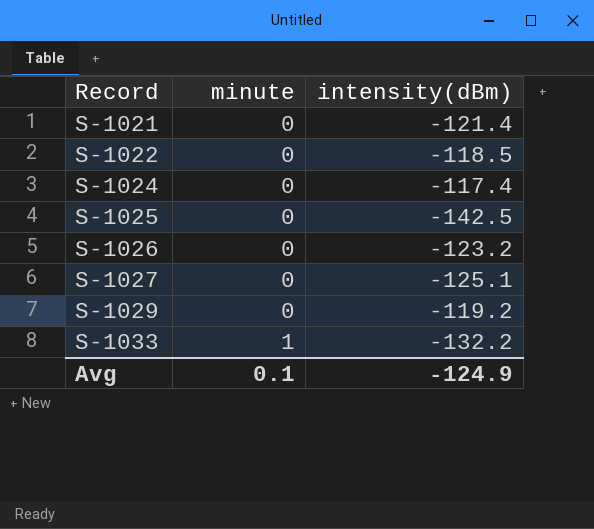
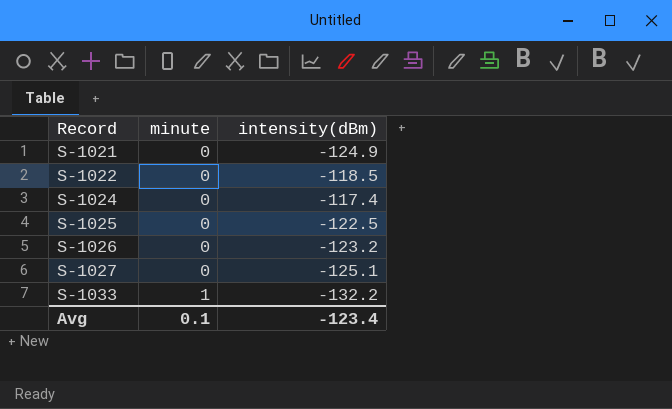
row S-1029: 0 | -119.2 -> none
S-1021 | intensity(dBm): -121.4 -> -124.9
S-1025 | intensity(dBm): -142.5 -> -122.5
Avg | intensity(dBm): -124.9 -> -123.4

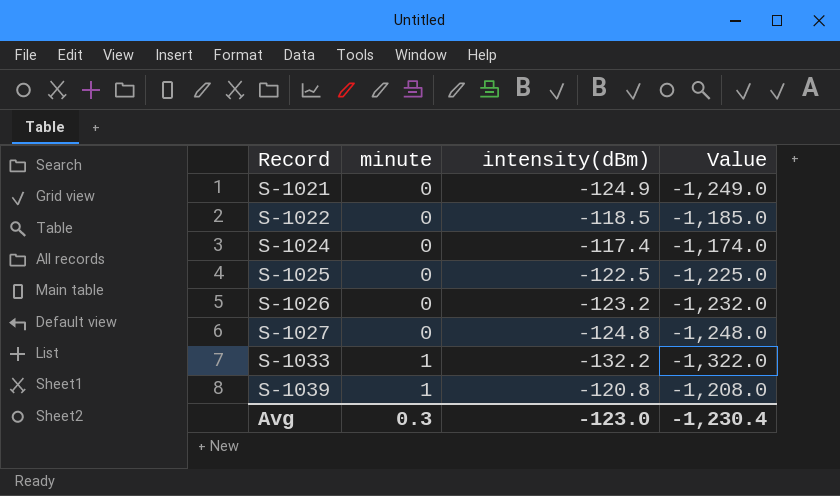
column Value | formula: none -> [intensity(dBm)] * 10
S-1027 | intensity(dBm): -125.1 -> -124.8
row S-1039: none -> 1 | -120.8 | -1,208.0
Avg | minute: 0.1 -> 0.3
Avg | intensity(dBm): -123.4 -> -123.0

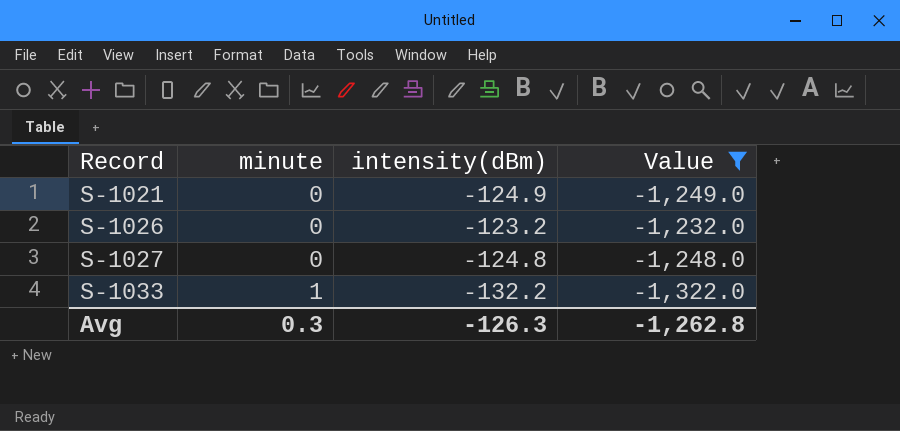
filter: none -> Value <= -1,232.0
Avg | intensity(dBm): -123.0 -> -126.3
Avg | Value: -1,230.4 -> -1,262.8

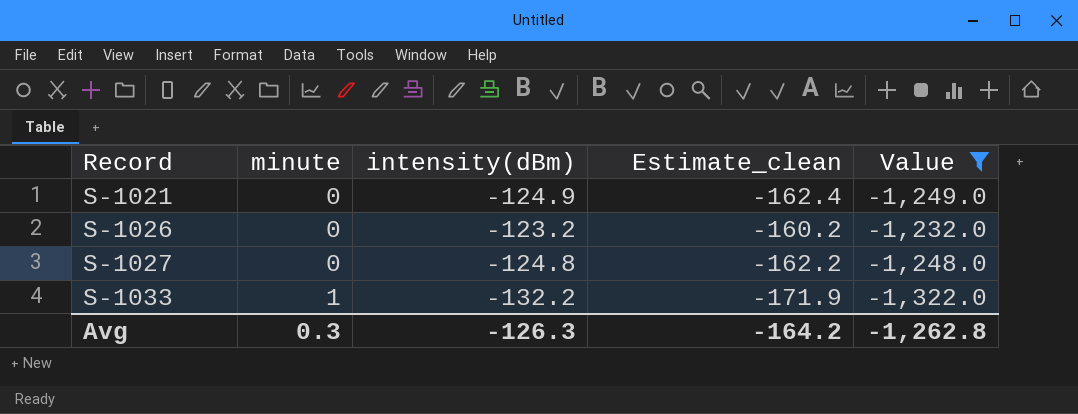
column Estimate_clean | formula: none -> [intensity(dBm)] * 1.3

